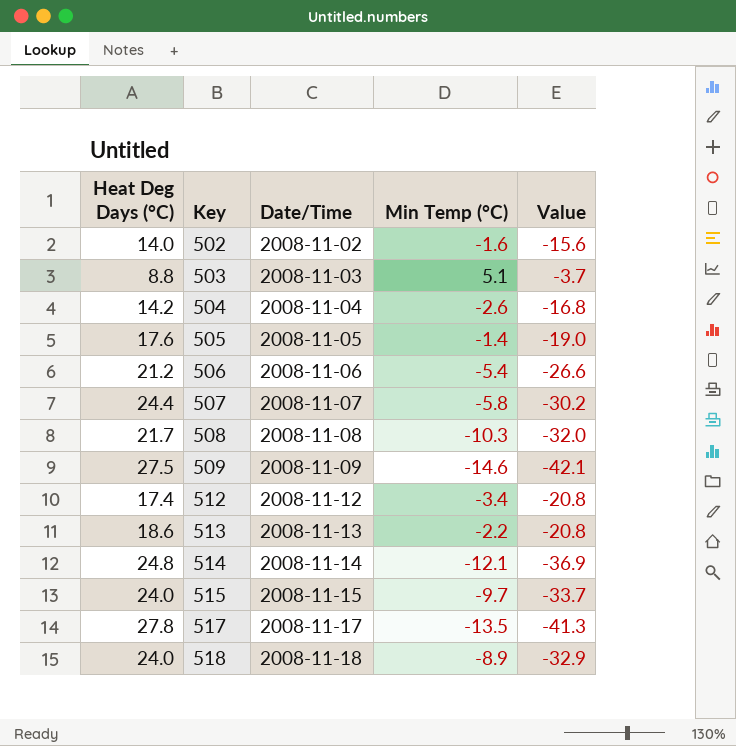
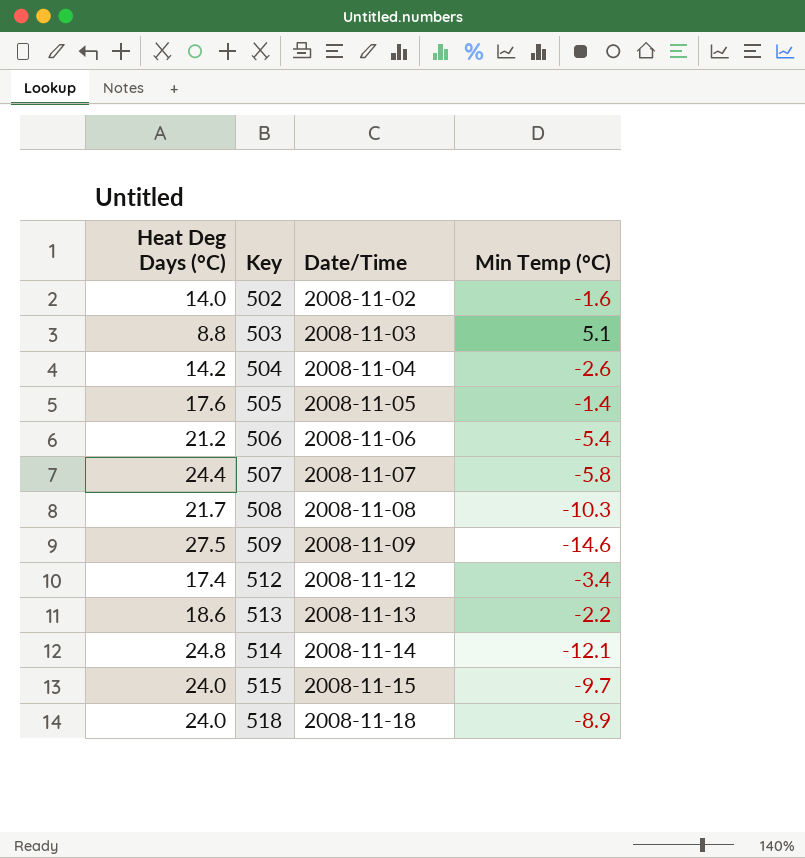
column Value | formula: [Min Temp (°C)] - [Heat Deg Days (°C)] -> none
row 517: 27.8 | 2008-11-17 | -13.5 | -41.3 -> none

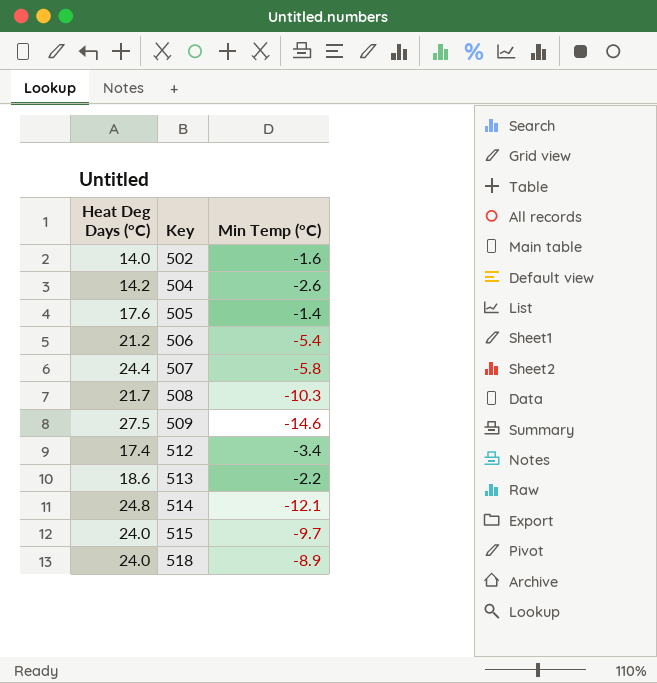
column Date/Time | position: 3 -> none
row 503: 8.8 | 2008-11-03 | 5.1 -> none

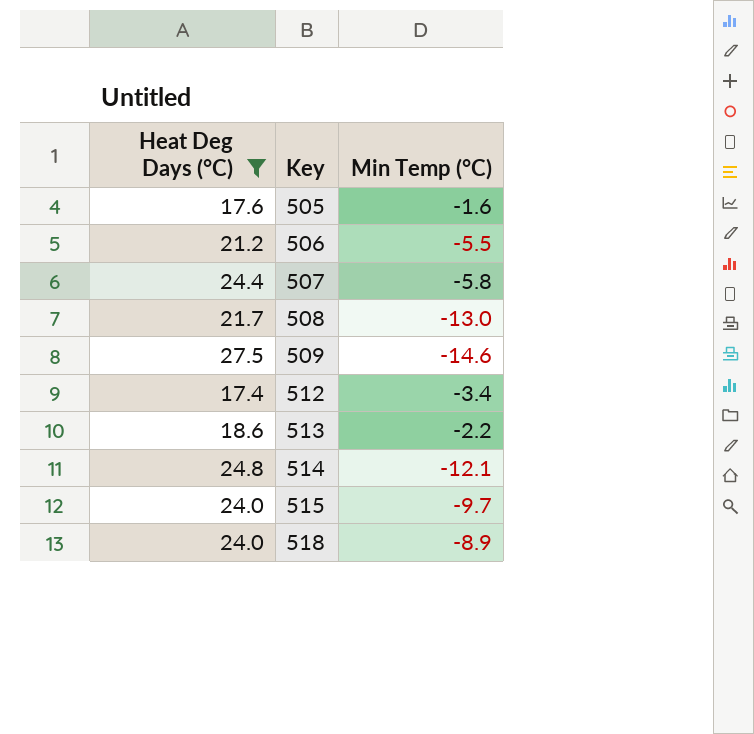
filter: none -> Heat Deg Days (°C) >= 17.4
505 | Min Temp (°C): -1.4 -> -1.6
506 | Min Temp (°C): -5.4 -> -5.5
508 | Min Temp (°C): -10.3 -> -13.0

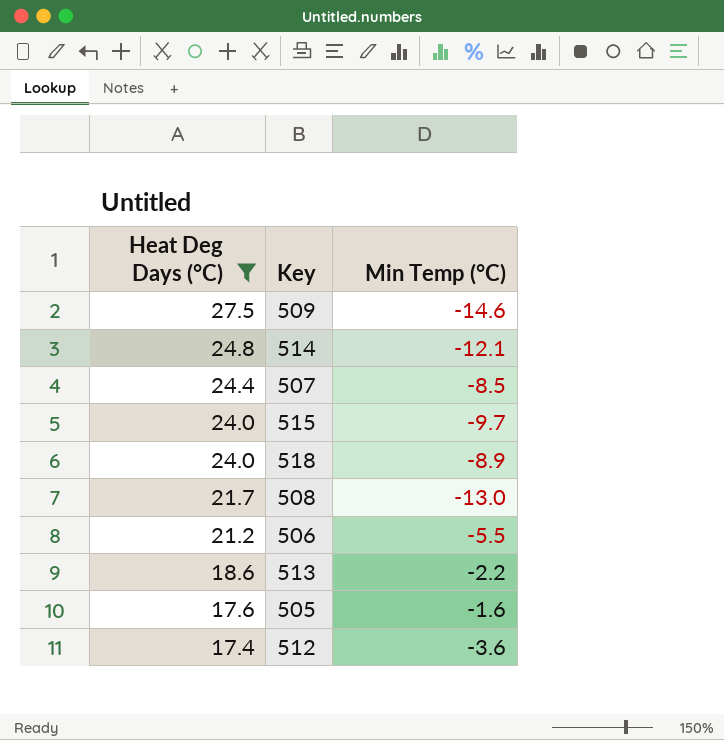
row order: Key ascending -> Heat Deg Days (°C) descending
507 | Min Temp (°C): -5.8 -> -8.5
512 | Min Temp (°C): -3.4 -> -3.6

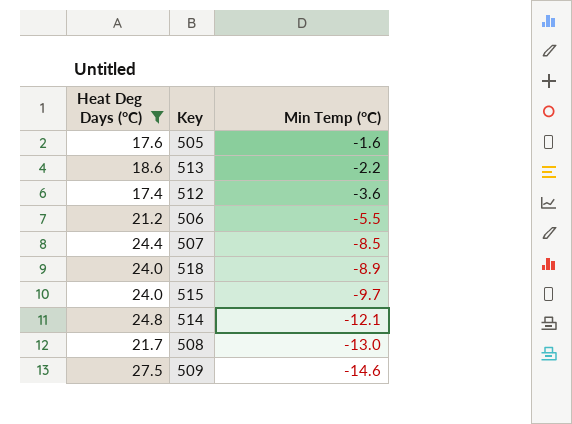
row order: Heat Deg Days (°C) descending -> Min Temp (°C) descending

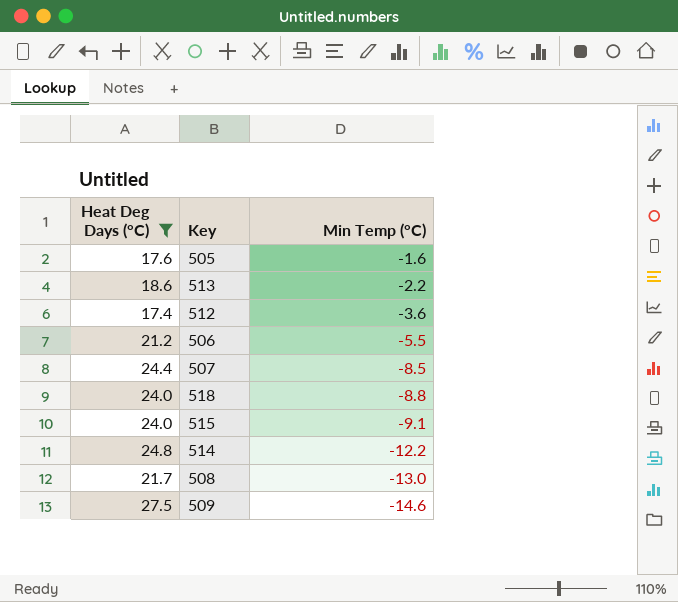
518 | Min Temp (°C): -8.9 -> -8.8
515 | Min Temp (°C): -9.7 -> -9.1
514 | Min Temp (°C): -12.1 -> -12.2

